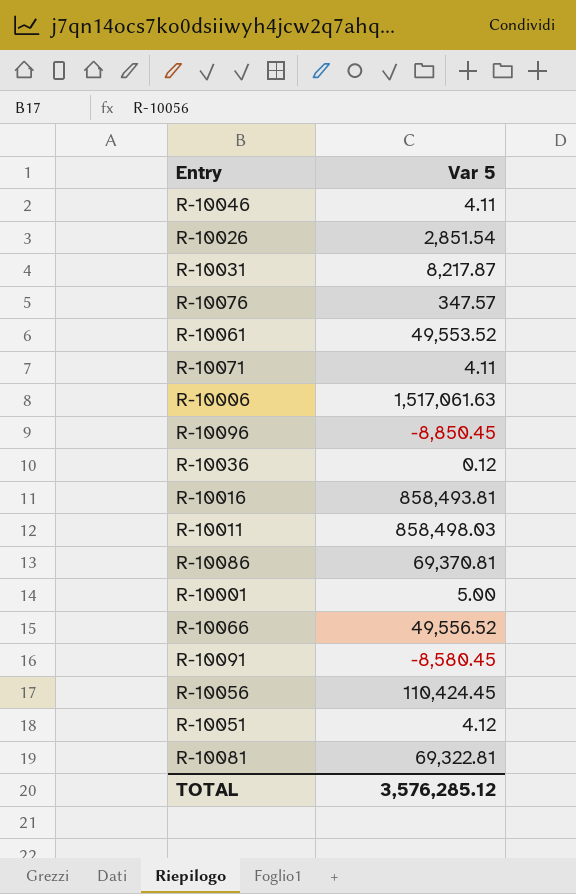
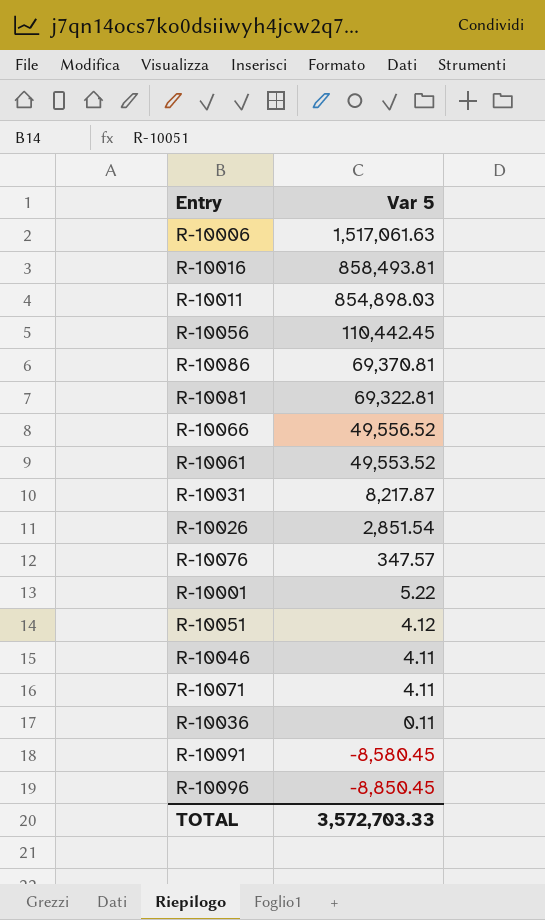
row order: none -> Var 5 descending
R-10011 | Var 5: 858,498.03 -> 854,898.03
R-10056 | Var 5: 110,424.45 -> 110,442.45
R-10001 | Var 5: 5.00 -> 5.22
R-10036 | Var 5: 0.12 -> 0.11
TOTAL | Var 5: 3,576,285.12 -> 3,572,703.33

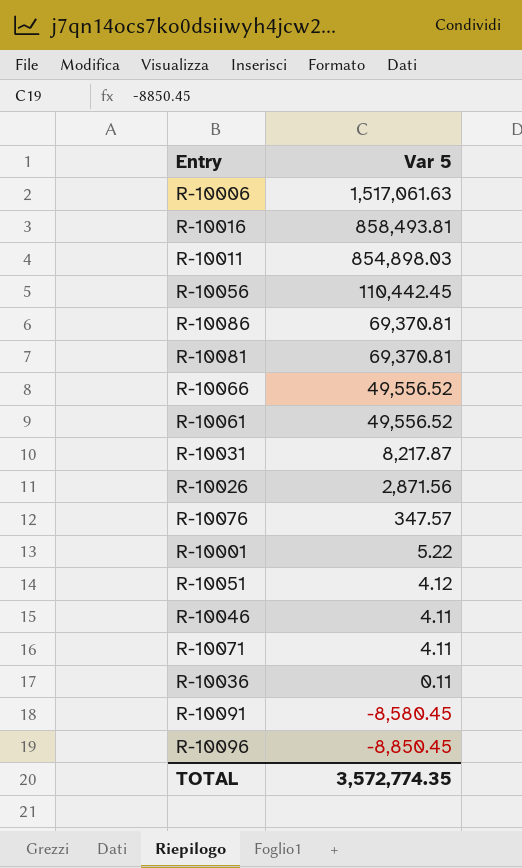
R-10081 | Var 5: 69,322.81 -> 69,370.81
R-10061 | Var 5: 49,553.52 -> 49,556.52
R-10026 | Var 5: 2,851.54 -> 2,871.56
TOTAL | Var 5: 3,572,703.33 -> 3,572,774.35

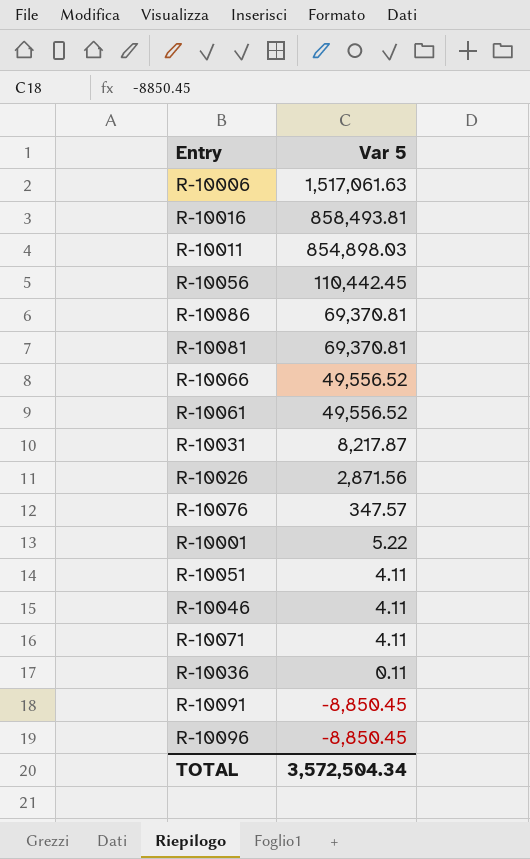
R-10051 | Var 5: 4.12 -> 4.11
R-10091 | Var 5: -8,580.45 -> -8,850.45
TOTAL | Var 5: 3,572,774.35 -> 3,572,504.34

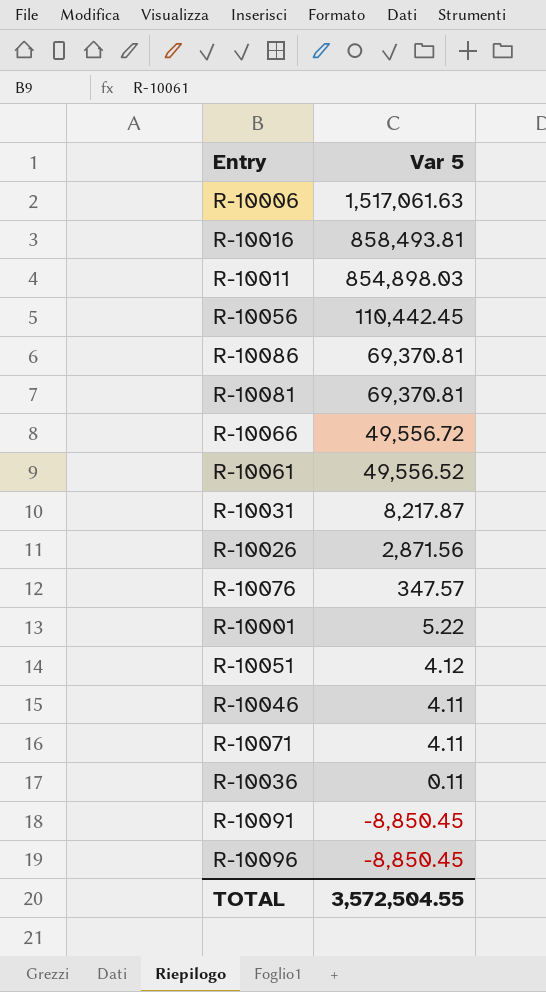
R-10066 | Var 5: 49,556.52 -> 49,556.72
R-10051 | Var 5: 4.11 -> 4.12
TOTAL | Var 5: 3,572,504.34 -> 3,572,504.55

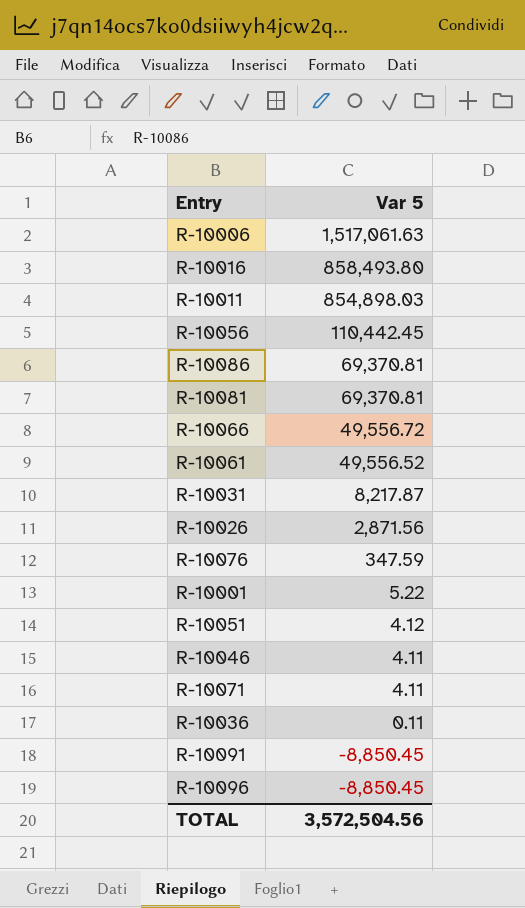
R-10016 | Var 5: 858,493.81 -> 858,493.80
R-10076 | Var 5: 347.57 -> 347.59
TOTAL | Var 5: 3,572,504.55 -> 3,572,504.56

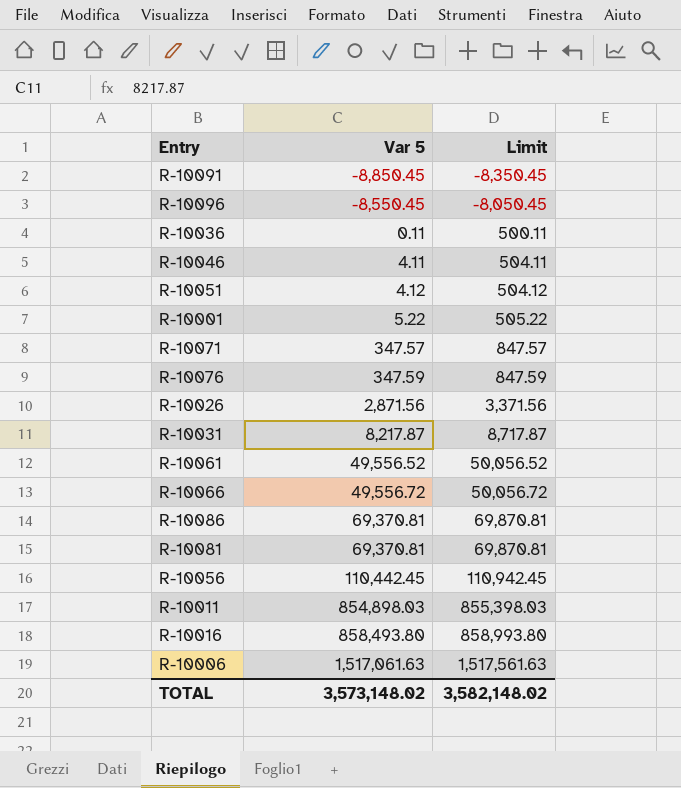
row order: Var 5 descending -> Var 5 ascending
column Limit | formula: none -> [Var 5] + 500
R-10096 | Var 5: -8,850.45 -> -8,550.45
R-10071 | Var 5: 4.11 -> 347.57
TOTAL | Var 5: 3,572,504.56 -> 3,573,148.02

